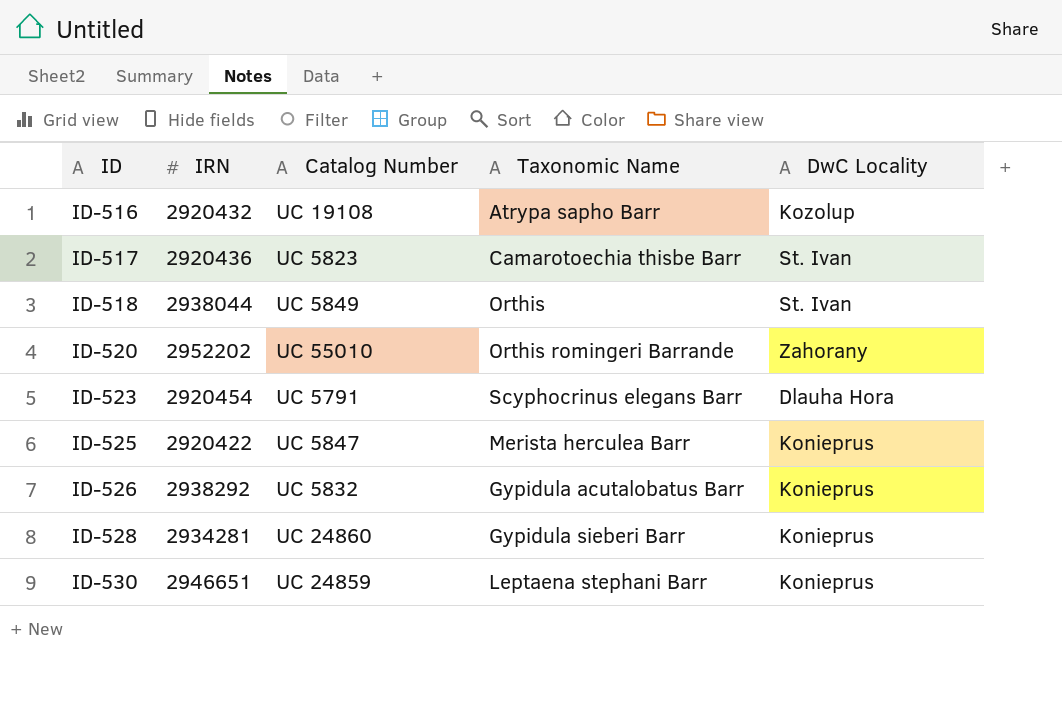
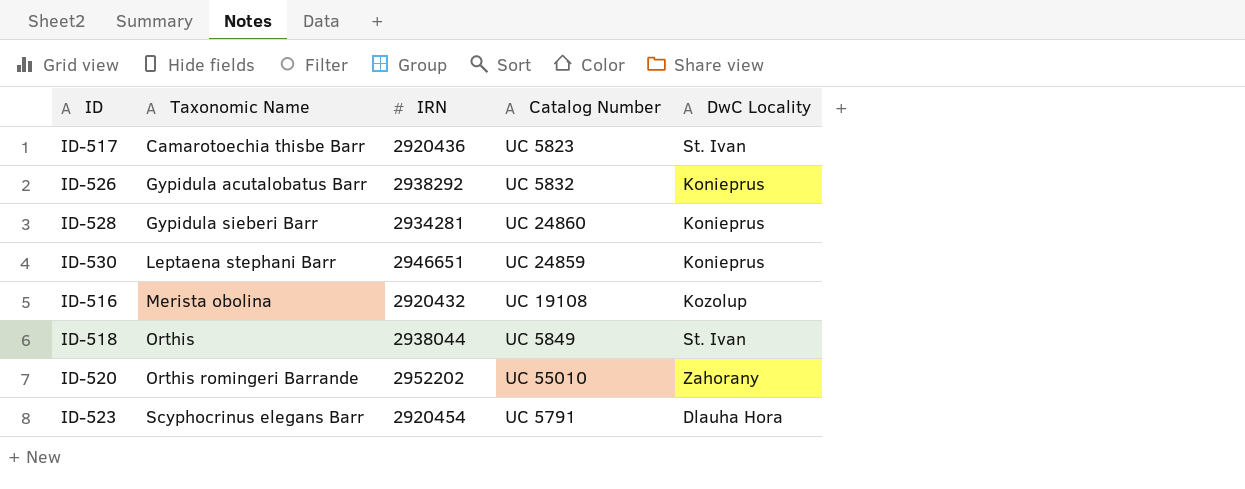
row order: ID ascending -> Taxonomic Name ascending
column Taxonomic Name | position: 4 -> 2
row ID-525: 2920422 | UC 5847 | Merista herculea Barr | Konieprus -> none
ID-516 | Taxonomic Name: Atrypa sapho Barr -> Merista obolina

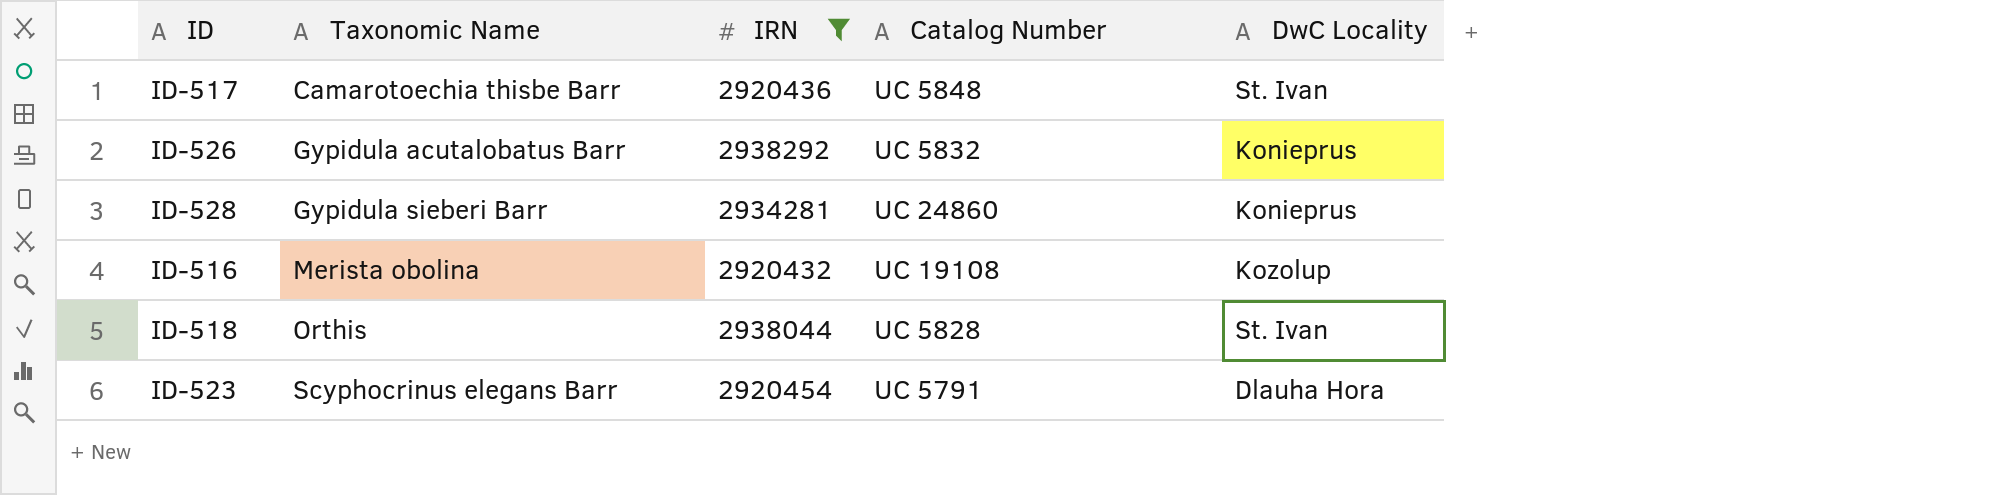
filter: none -> IRN <= 2938292
ID-517 | Catalog Number: UC 5823 -> UC 5848
ID-518 | Catalog Number: UC 5849 -> UC 5828

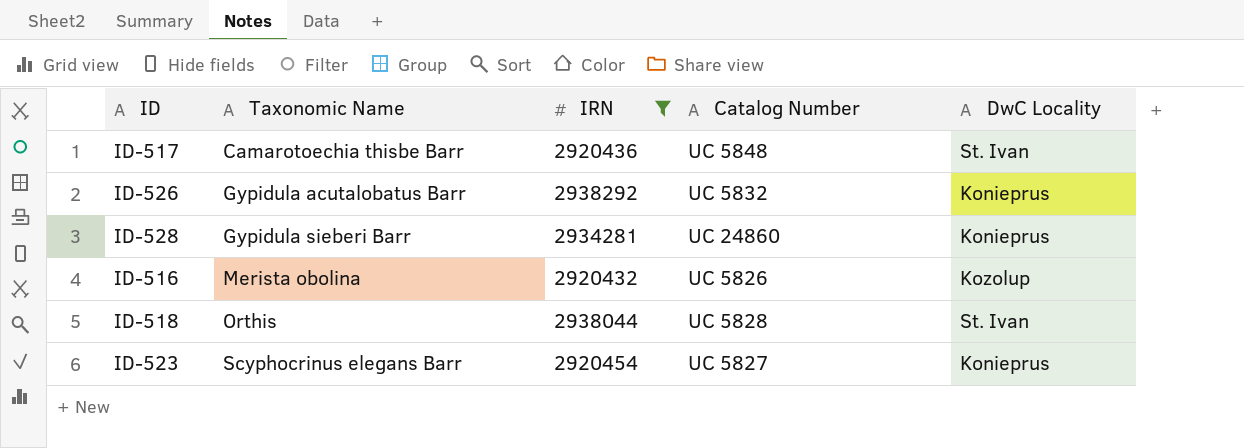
ID-516 | Catalog Number: UC 19108 -> UC 5826
ID-523 | Catalog Number: UC 5791 -> UC 5827
ID-523 | DwC Locality: Dlauha Hora -> Konieprus

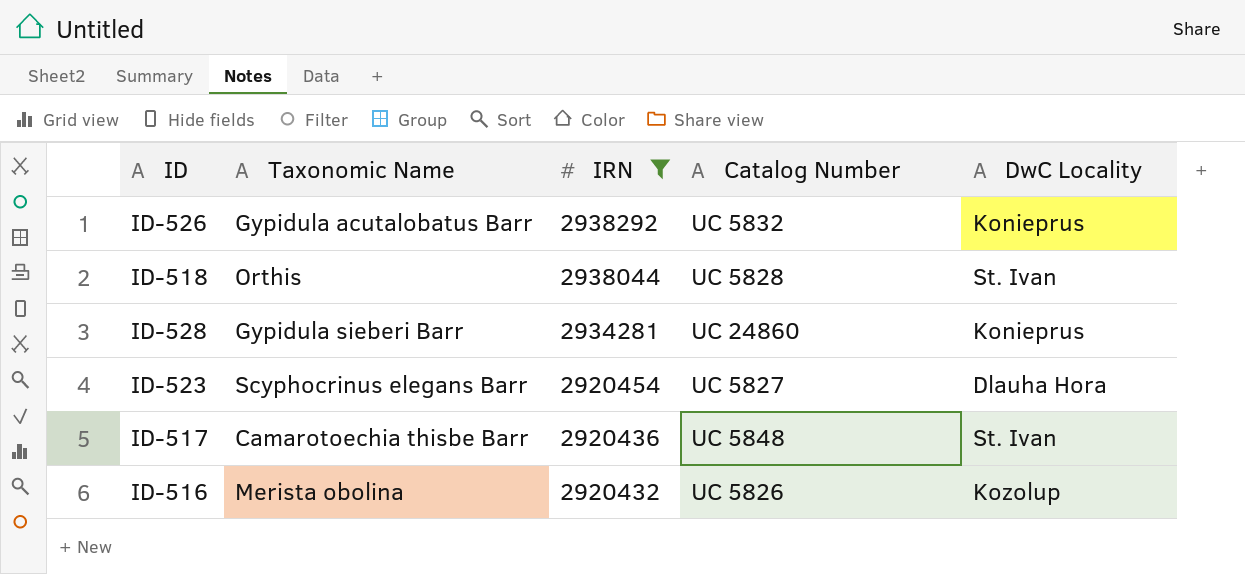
row order: Taxonomic Name ascending -> IRN descending
ID-523 | DwC Locality: Konieprus -> Dlauha Hora

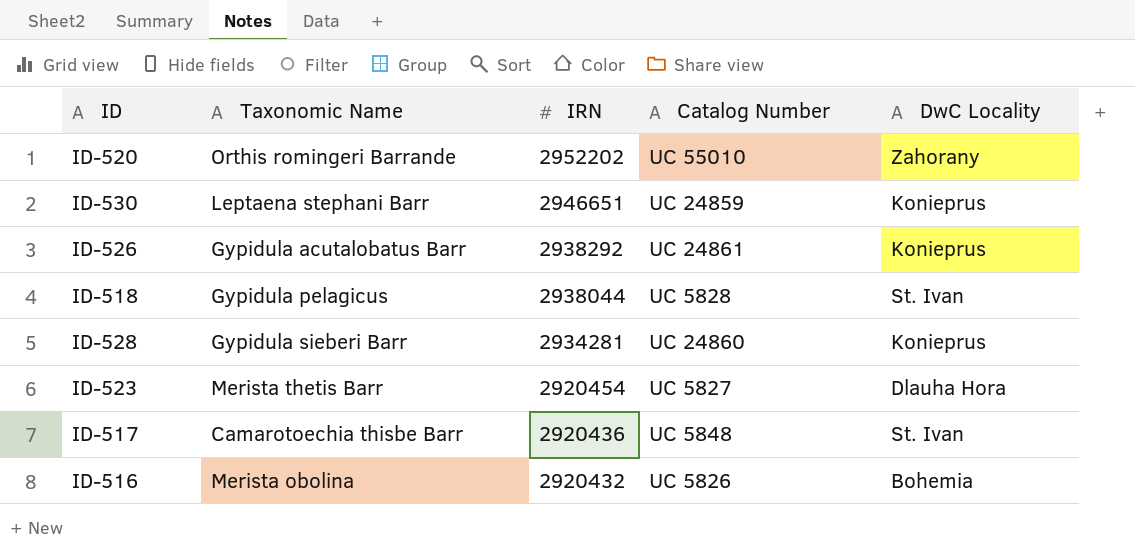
filter: IRN <= 2938292 -> none
ID-526 | Catalog Number: UC 5832 -> UC 24861
ID-518 | Taxonomic Name: Orthis -> Gypidula pelagicus
ID-523 | Taxonomic Name: Scyphocrinus elegans Barr -> Merista thetis Barr
ID-516 | DwC Locality: Kozolup -> Bohemia

